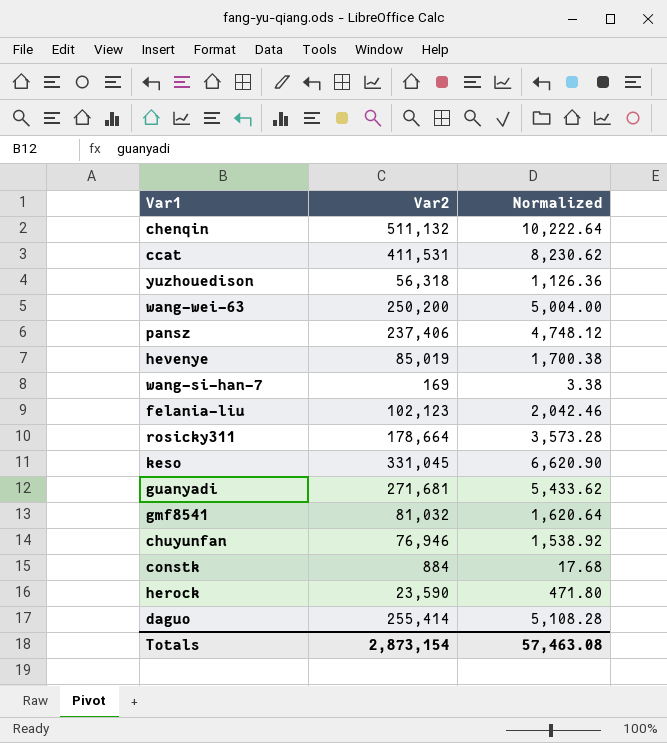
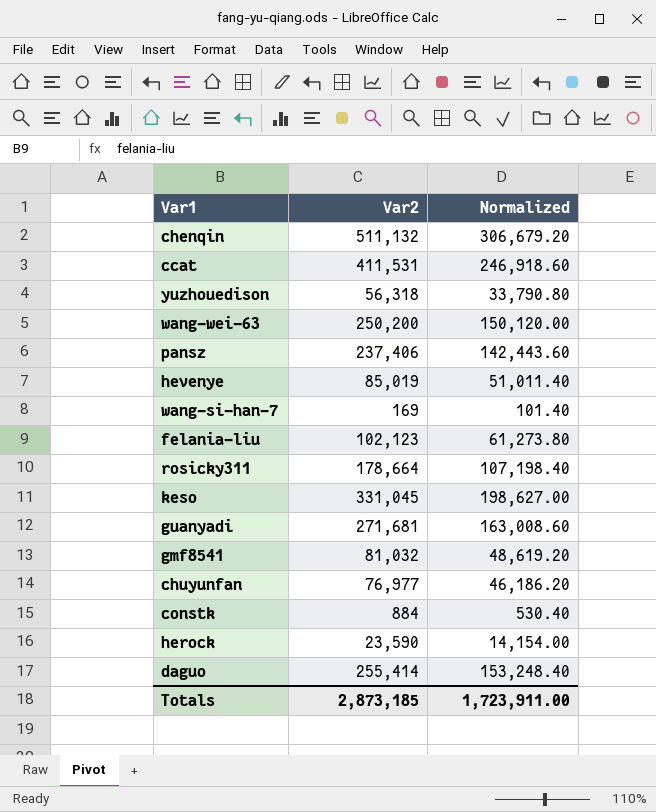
column Normalized | formula: [Var2] * 0.02 -> [Var2] * 0.6
chuyunfan | Var2: 76,946 -> 76,977
Totals | Var2: 2,873,154 -> 2,873,185
Totals | Normalized: 57,463.08 -> 1,723,911.00

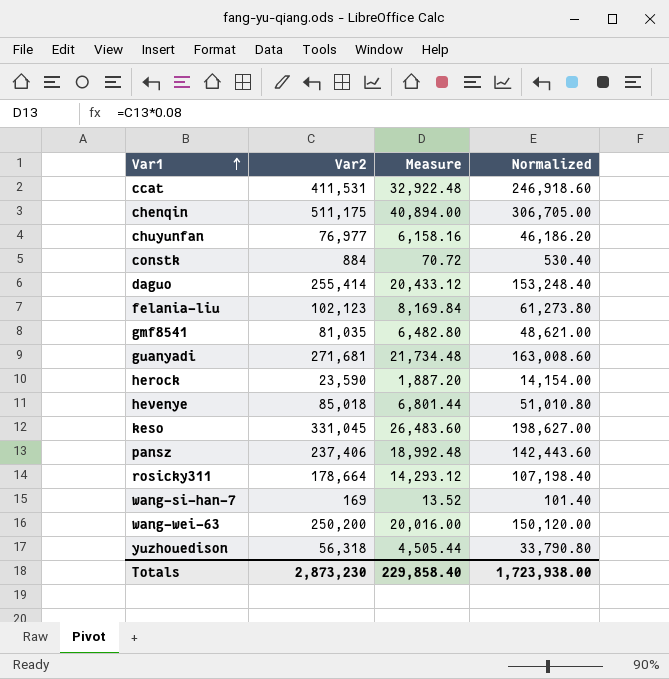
row order: none -> Var1 ascending
column Measure | formula: none -> [Var2] * 0.08
chenqin | Var2: 511,132 -> 511,175
chenqin | Normalized: 306,679.20 -> 306,705.00
gmf8541 | Var2: 81,032 -> 81,035
gmf8541 | Normalized: 48,619.20 -> 48,621.00
hevenye | Var2: 85,019 -> 85,018
hevenye | Normalized: 51,011.40 -> 51,010.80
Totals | Var2: 2,873,185 -> 2,873,230
Totals | Normalized: 1,723,911.00 -> 1,723,938.00

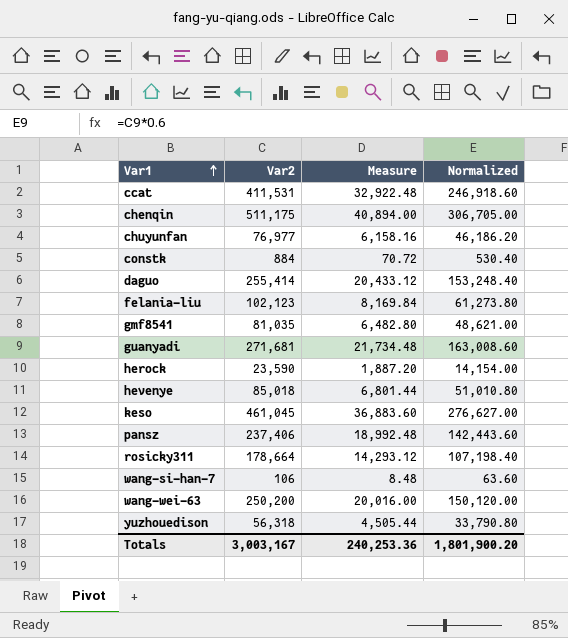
keso | Var2: 331,045 -> 461,045
keso | Measure: 26,483.60 -> 36,883.60
keso | Normalized: 198,627.00 -> 276,627.00
wang-si-han-7 | Var2: 169 -> 106
wang-si-han-7 | Measure: 13.52 -> 8.48
wang-si-han-7 | Normalized: 101.40 -> 63.60
Totals | Var2: 2,873,230 -> 3,003,167
Totals | Measure: 229,858.40 -> 240,253.36
Totals | Normalized: 1,723,938.00 -> 1,801,900.20

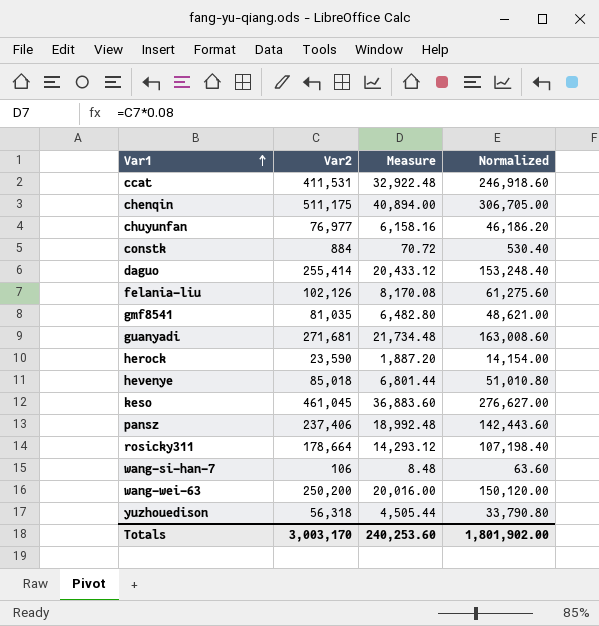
felania-liu | Var2: 102,123 -> 102,126
felania-liu | Measure: 8,169.84 -> 8,170.08
felania-liu | Normalized: 61,273.80 -> 61,275.60
Totals | Var2: 3,003,167 -> 3,003,170
Totals | Measure: 240,253.36 -> 240,253.60
Totals | Normalized: 1,801,900.20 -> 1,801,902.00

